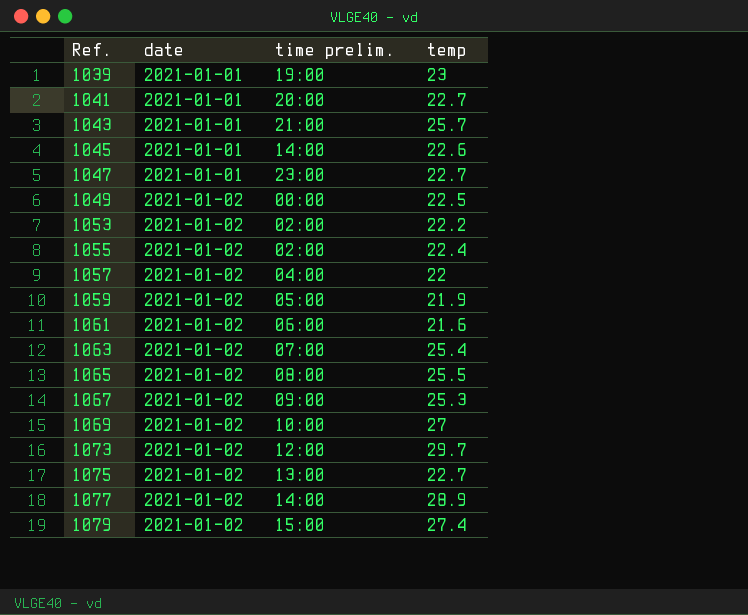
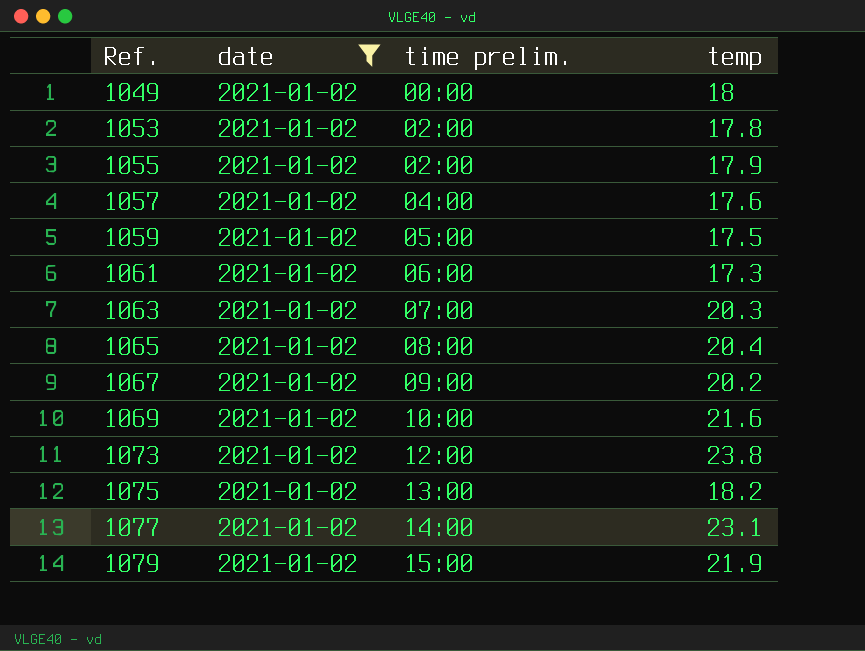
filter: none -> date = 2021-01-02
1049 | temp: 22.5 -> 18
1053 | temp: 22.2 -> 17.8
1055 | temp: 22.4 -> 17.9
1057 | temp: 22 -> 17.6
1059 | temp: 21.9 -> 17.5
1061 | temp: 21.6 -> 17.3
1063 | temp: 25.4 -> 20.3
1065 | temp: 25.5 -> 20.4
1067 | temp: 25.3 -> 20.2
1069 | temp: 27 -> 21.6
1073 | temp: 29.7 -> 23.8
1075 | temp: 22.7 -> 18.2
1077 | temp: 28.9 -> 23.1
1079 | temp: 27.4 -> 21.9

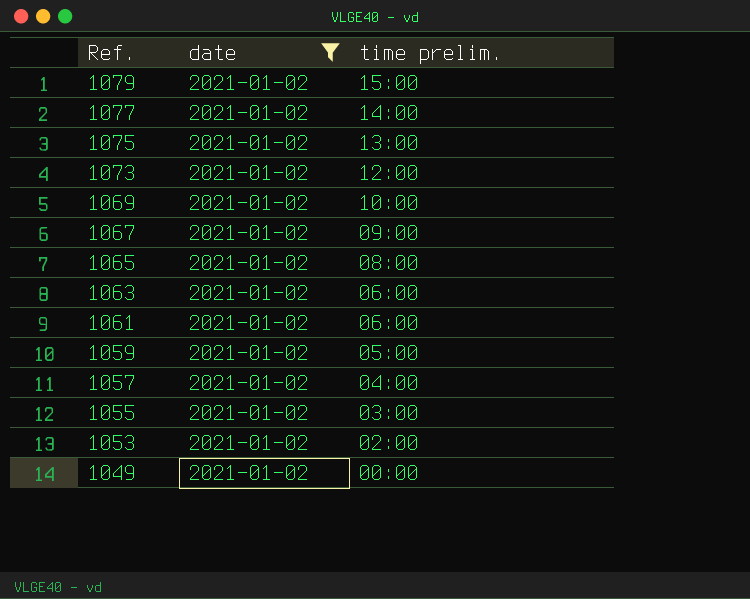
row order: Ref. ascending -> Ref. descending
column temp | position: 4 -> none
1063 | time prelim.: 07:00 -> 06:00
1055 | time prelim.: 02:00 -> 03:00

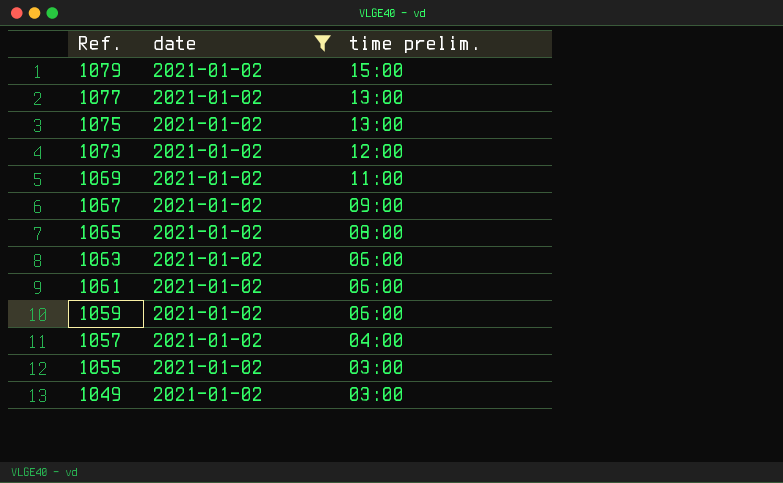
row 1053: 2021-01-02 | 02:00 -> none
1077 | time prelim.: 14:00 -> 13:00
1069 | time prelim.: 10:00 -> 11:00
1059 | time prelim.: 05:00 -> 06:00
1049 | time prelim.: 00:00 -> 03:00

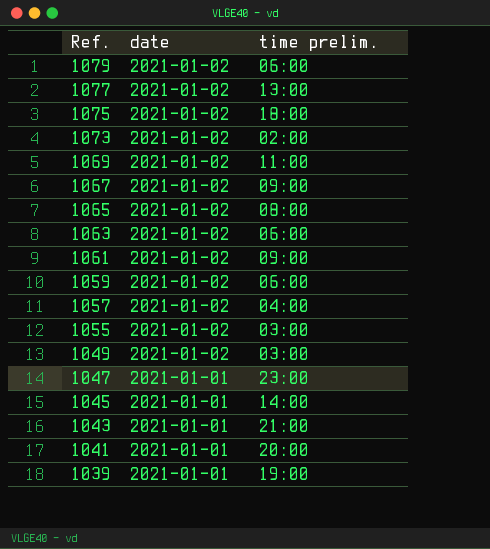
filter: date = 2021-01-02 -> none
1079 | time prelim.: 15:00 -> 06:00
1075 | time prelim.: 13:00 -> 18:00
1073 | time prelim.: 12:00 -> 02:00
1061 | time prelim.: 06:00 -> 09:00

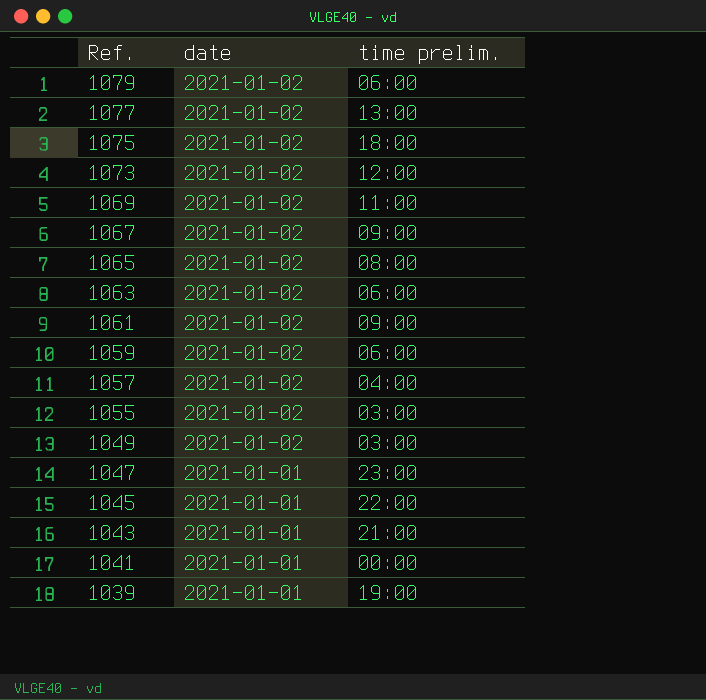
1073 | time prelim.: 02:00 -> 12:00
1045 | time prelim.: 14:00 -> 22:00
1041 | time prelim.: 20:00 -> 00:00

